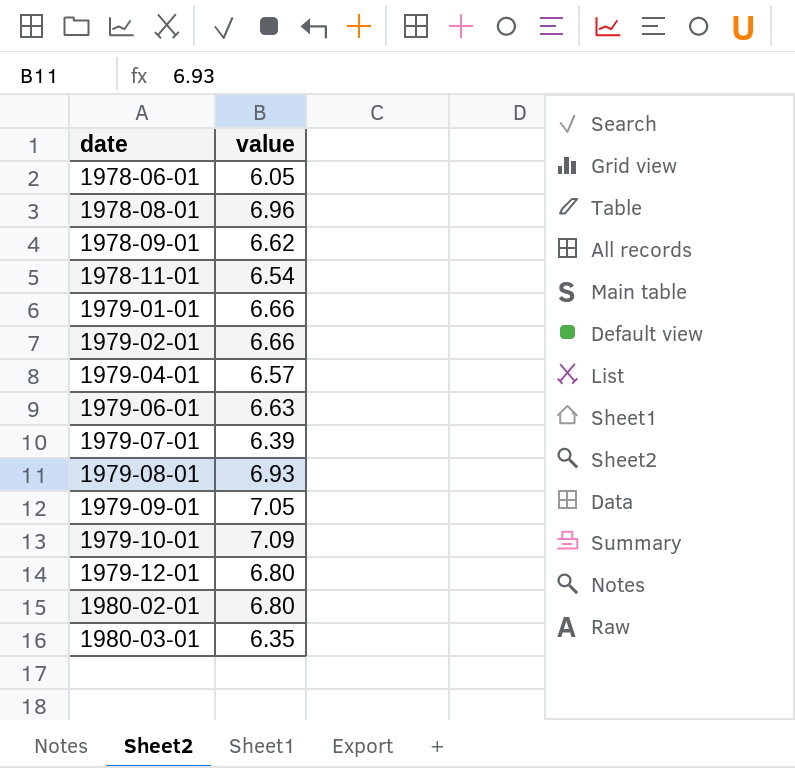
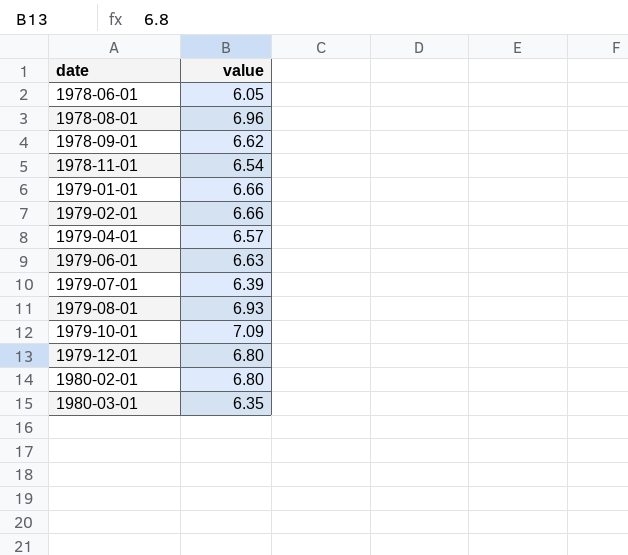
row 1979-09-01: 7.05 -> none

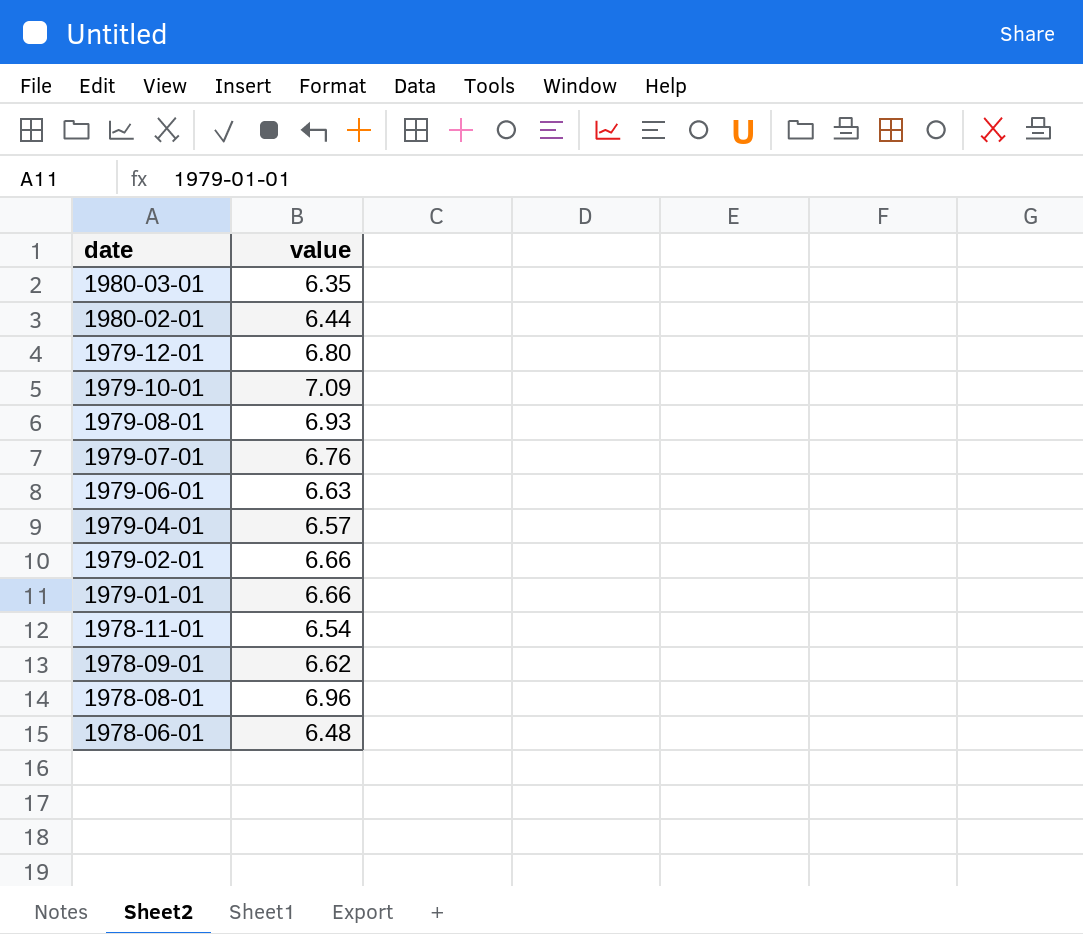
row order: date ascending -> date descending
1980-02-01 | value: 6.80 -> 6.44
1979-07-01 | value: 6.39 -> 6.76
1978-06-01 | value: 6.05 -> 6.48

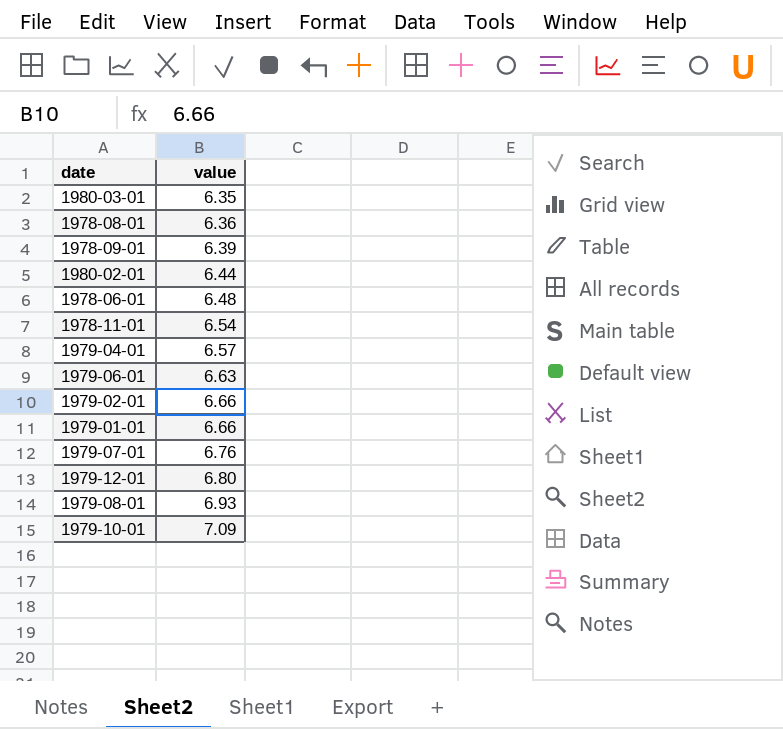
row order: date descending -> value ascending
1978-08-01 | value: 6.96 -> 6.36
1978-09-01 | value: 6.62 -> 6.39

